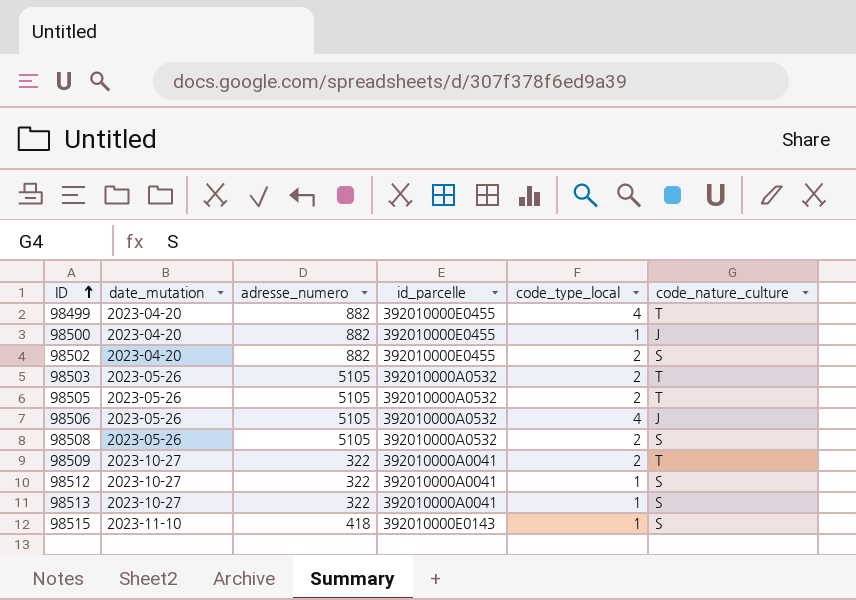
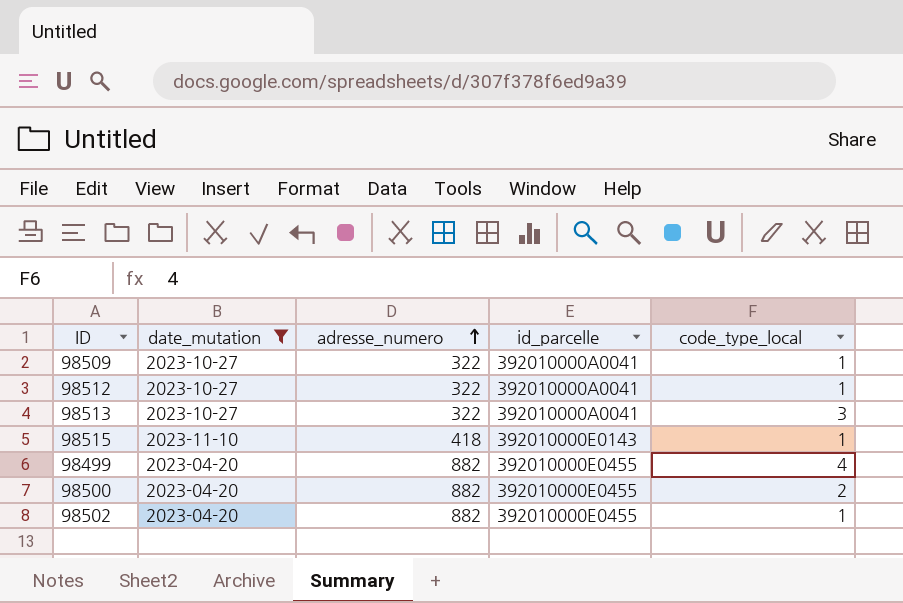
filter: none -> date_mutation != 2023-05-26
row order: ID ascending -> adresse_numero ascending
column code_nature_culture | position: 6 -> none
98509 | code_type_local: 2 -> 1
98513 | code_type_local: 1 -> 3
98500 | code_type_local: 1 -> 2
98502 | code_type_local: 2 -> 1

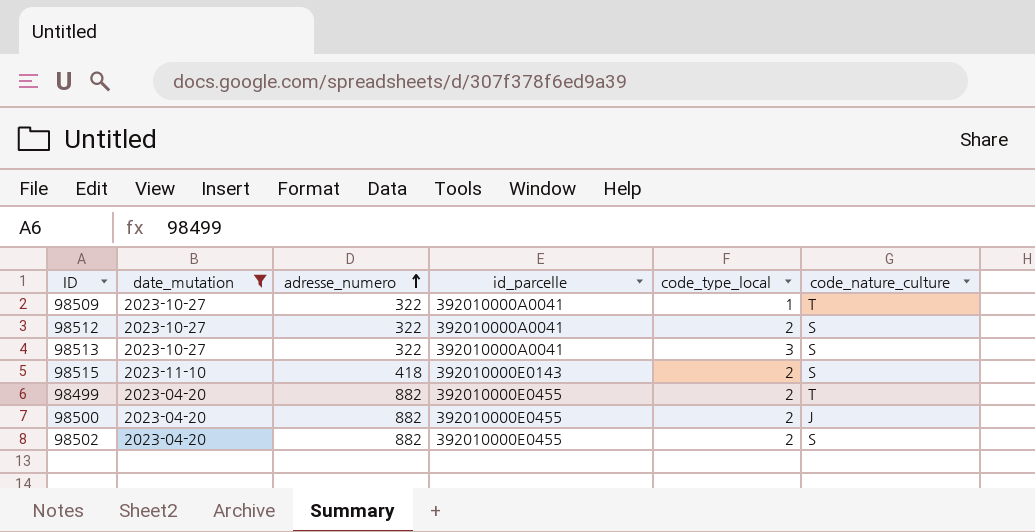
column code_nature_culture | position: none -> 6
98512 | code_type_local: 1 -> 2
98515 | code_type_local: 1 -> 2
98499 | code_type_local: 4 -> 2
98502 | code_type_local: 1 -> 2

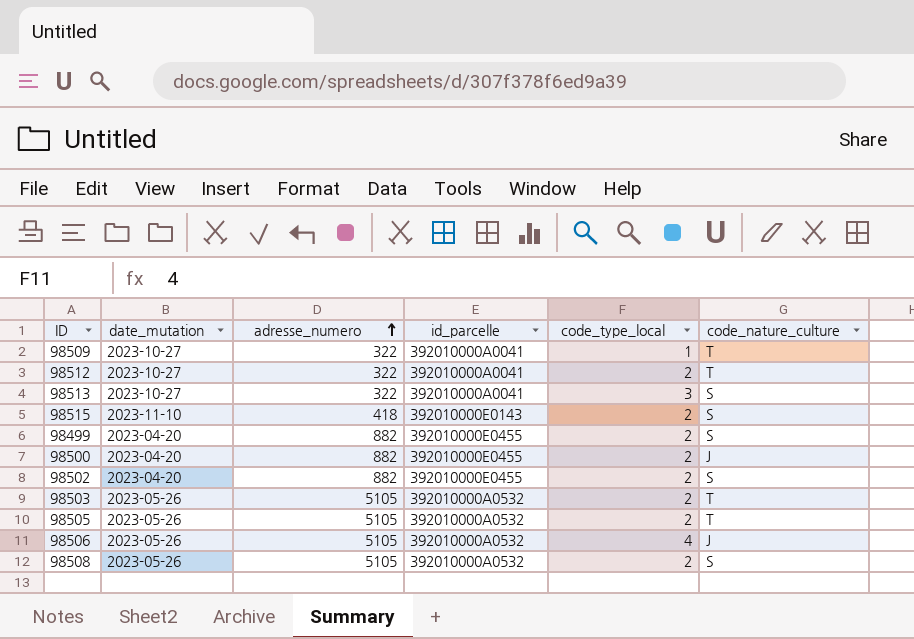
filter: date_mutation != 2023-05-26 -> none
98512 | code_nature_culture: S -> T
98499 | code_nature_culture: T -> S

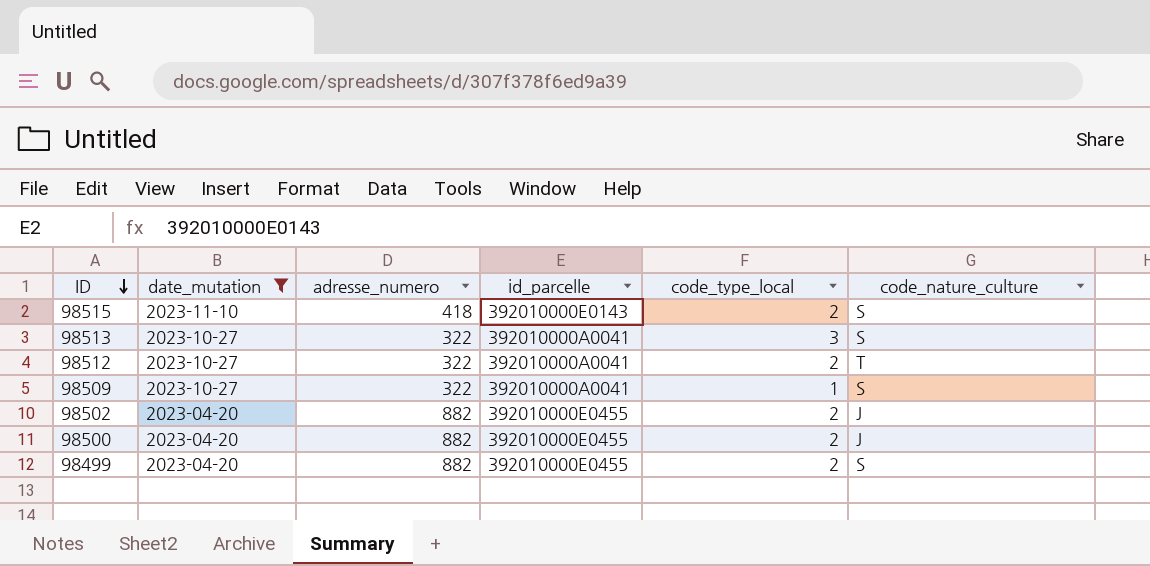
filter: none -> date_mutation != 2023-05-26
row order: adresse_numero ascending -> ID descending
98509 | code_nature_culture: T -> S
98502 | code_nature_culture: S -> J

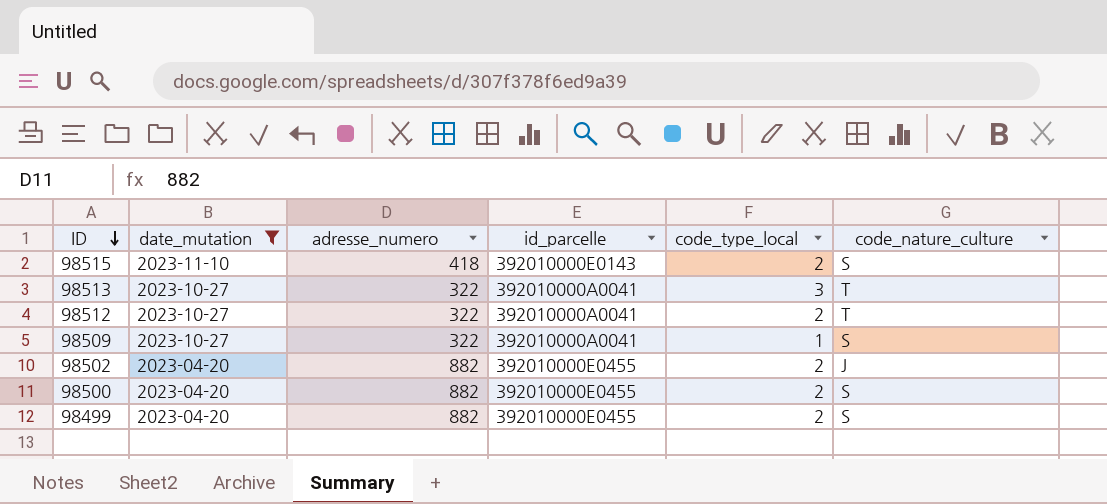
98513 | code_nature_culture: S -> T
98500 | code_nature_culture: J -> S

